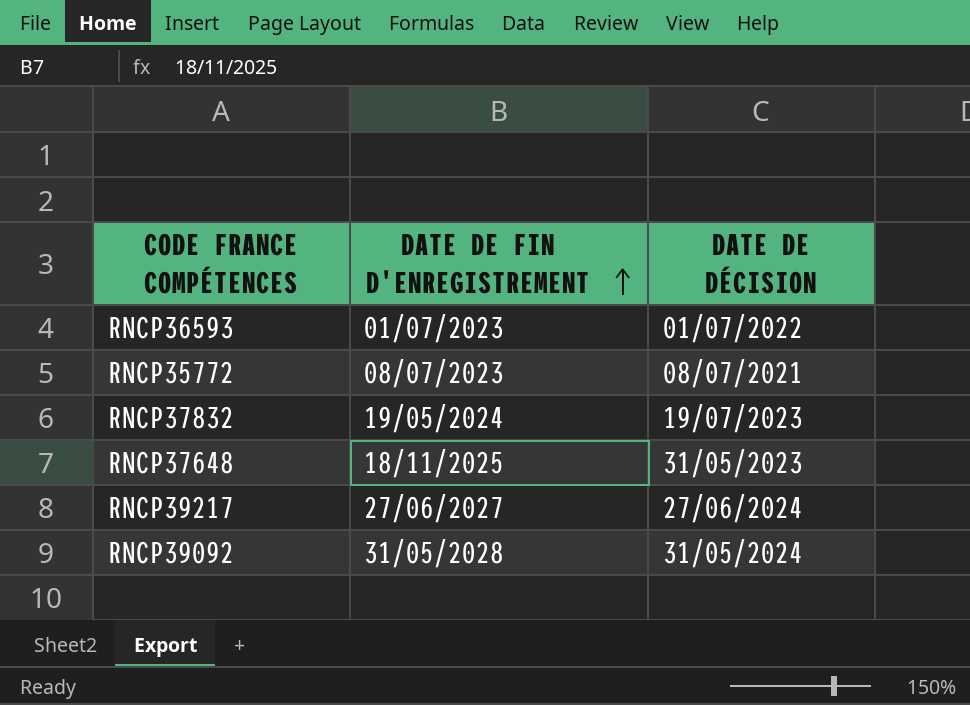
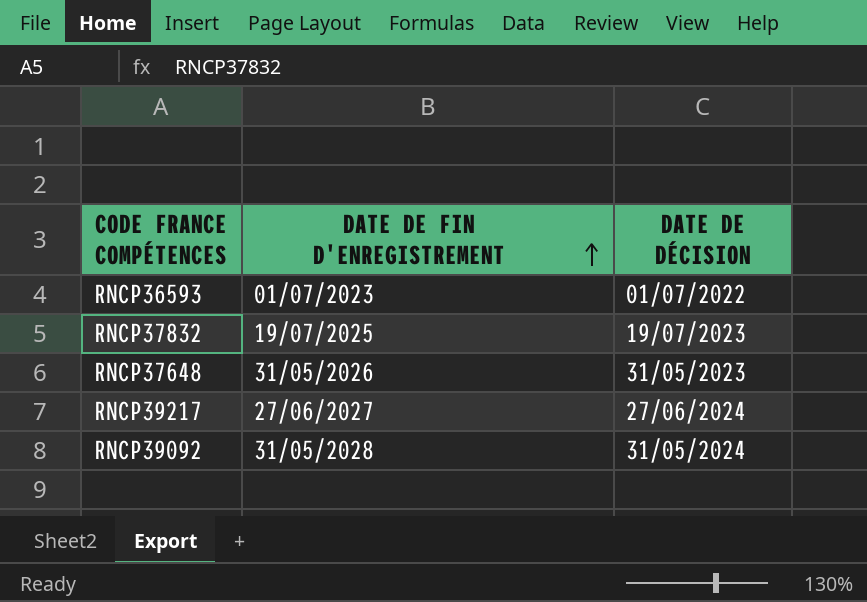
row RNCP35772: 08/07/2023 | 08/07/2021 -> none
RNCP37832 | DATE DE FIN D'ENREGISTREMENT: 19/05/2024 -> 19/07/2025
RNCP37648 | DATE DE FIN D'ENREGISTREMENT: 18/11/2025 -> 31/05/2026

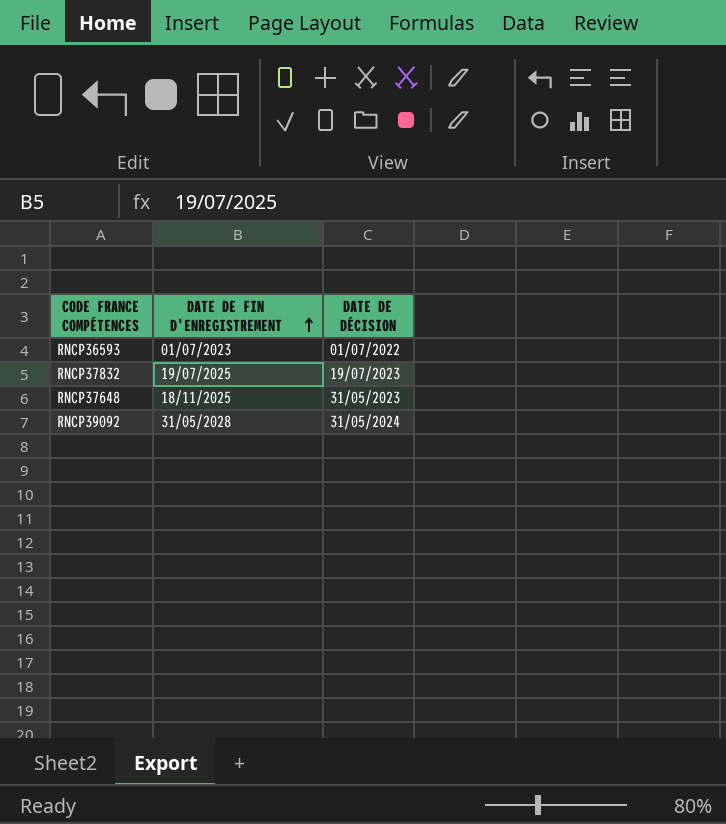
row RNCP39217: 27/06/2027 | 27/06/2024 -> none
RNCP37648 | DATE DE FIN D'ENREGISTREMENT: 31/05/2026 -> 18/11/2025

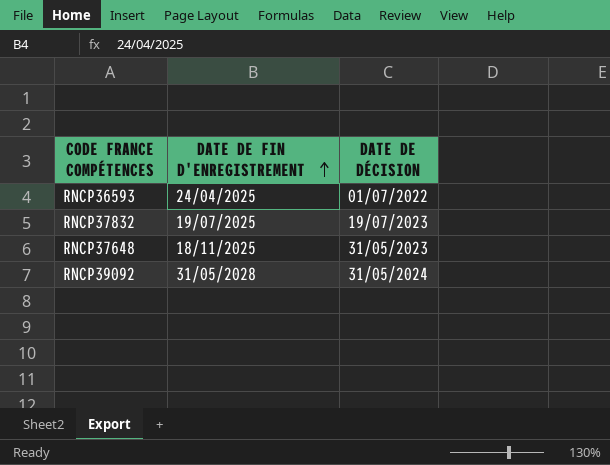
RNCP36593 | DATE DE FIN D'ENREGISTREMENT: 01/07/2023 -> 24/04/2025

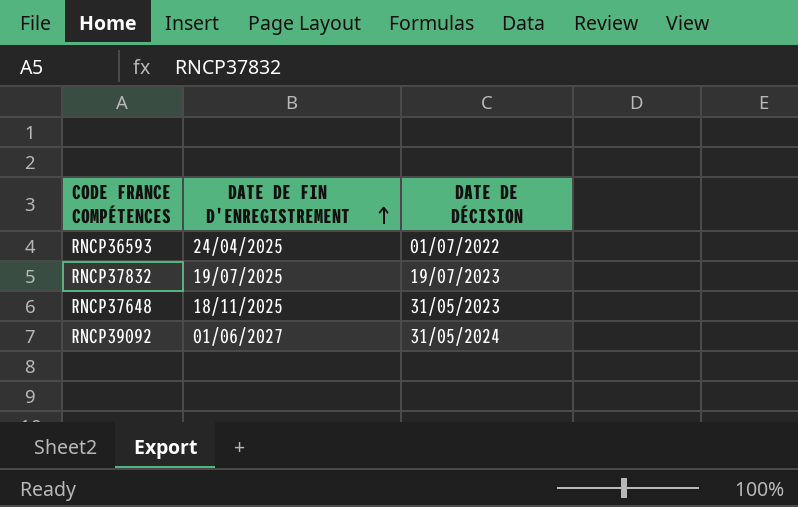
RNCP39092 | DATE DE FIN D'ENREGISTREMENT: 31/05/2028 -> 01/06/2027

